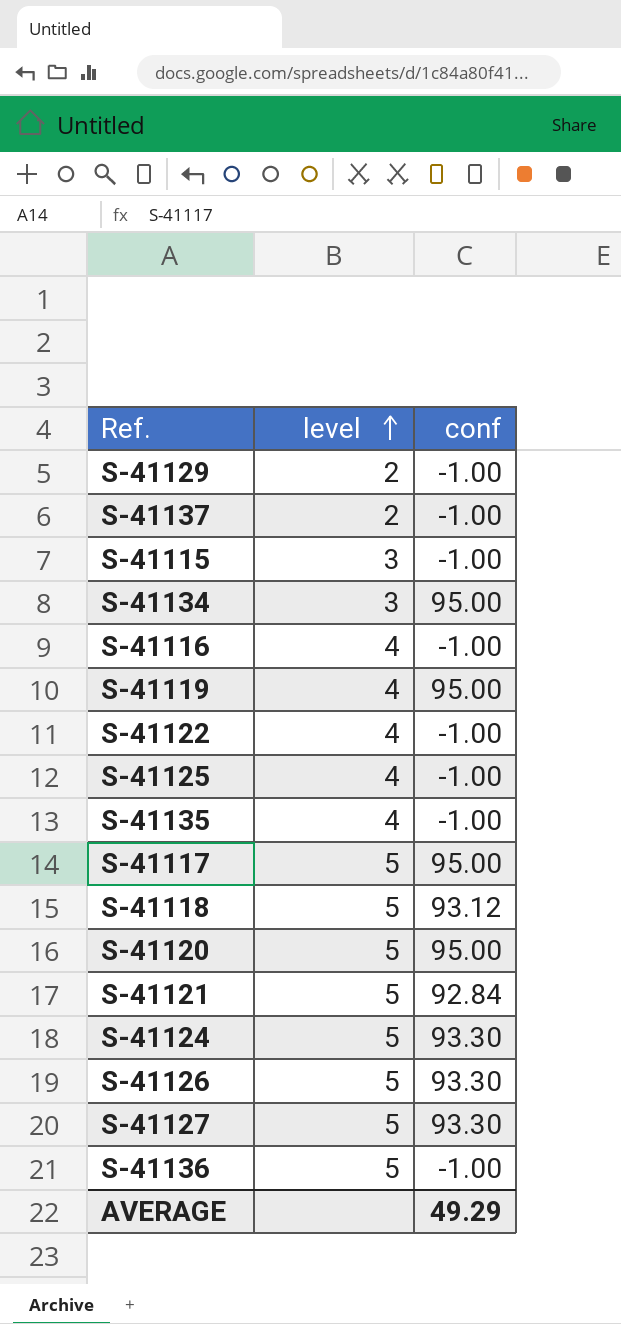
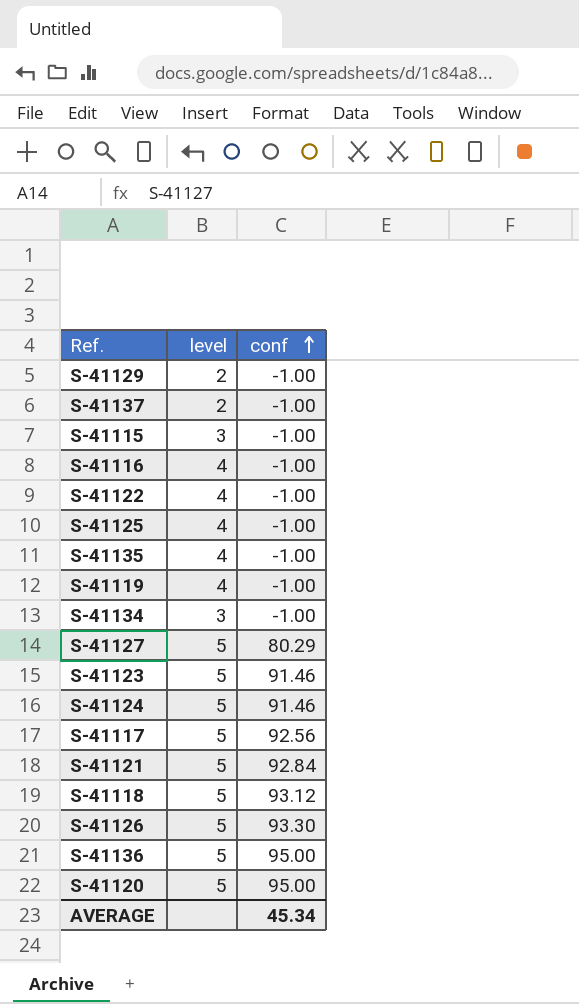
row order: level ascending -> conf ascending
S-41119 | conf: 95.00 -> -1.00
S-41134 | conf: 95.00 -> -1.00
S-41127 | conf: 93.30 -> 80.29
row S-41123: none -> 5 | 91.46
S-41124 | conf: 93.30 -> 91.46
S-41117 | conf: 95.00 -> 92.56
S-41136 | conf: -1.00 -> 95.00
AVERAGE | conf: 49.29 -> 45.34

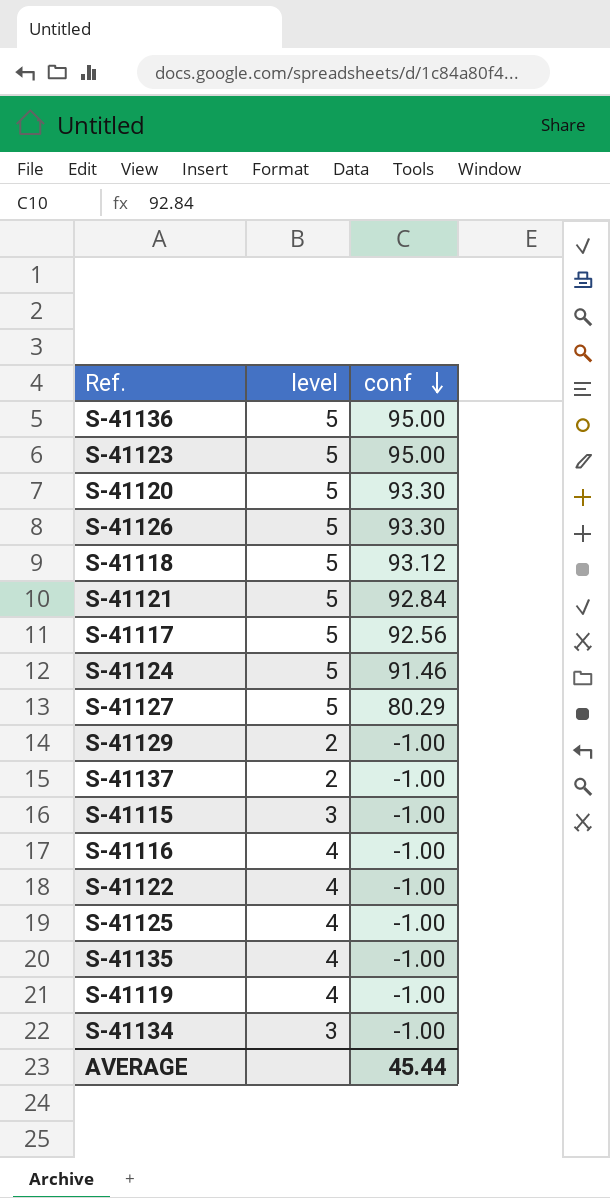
row order: conf ascending -> conf descending
S-41123 | conf: 91.46 -> 95.00
S-41120 | conf: 95.00 -> 93.30
AVERAGE | conf: 45.34 -> 45.44

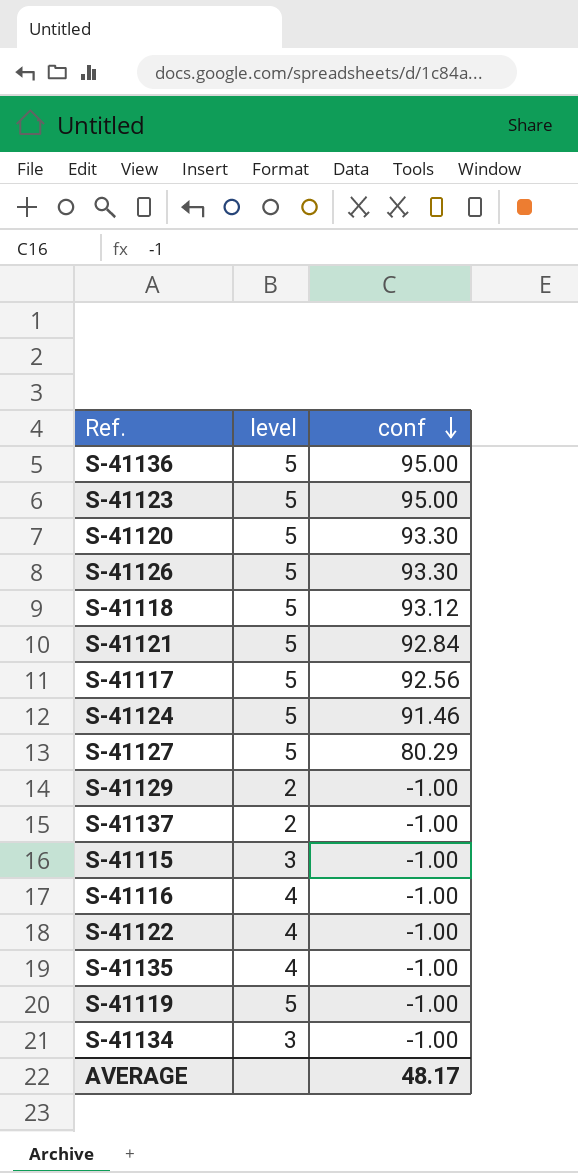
row S-41125: 4 | -1.00 -> none
S-41119 | level: 4 -> 5
AVERAGE | conf: 45.44 -> 48.17

